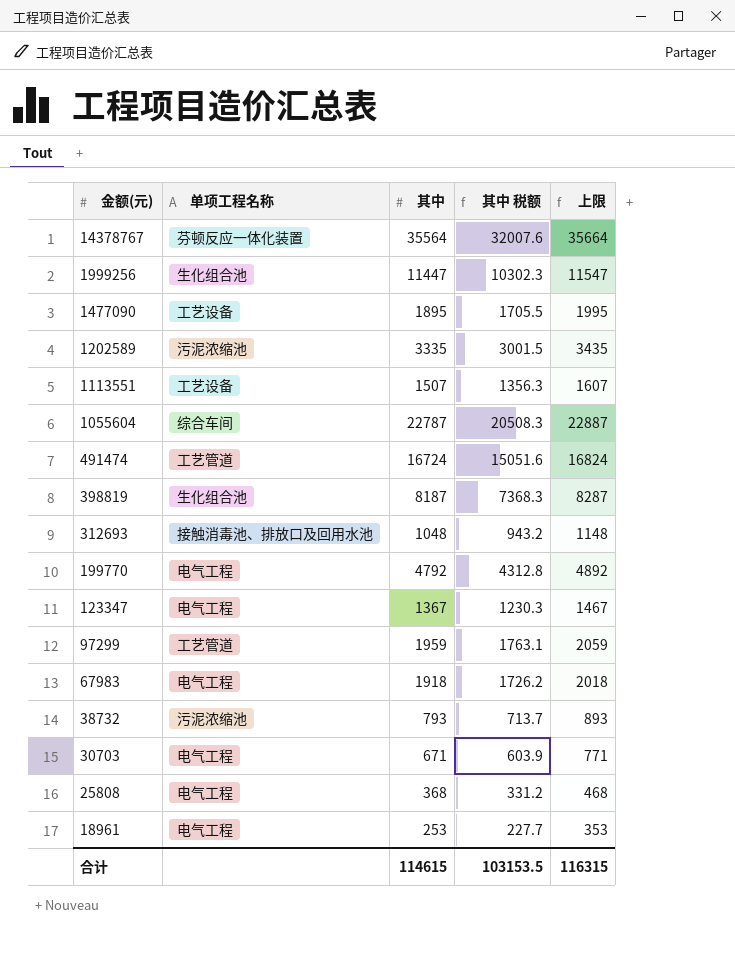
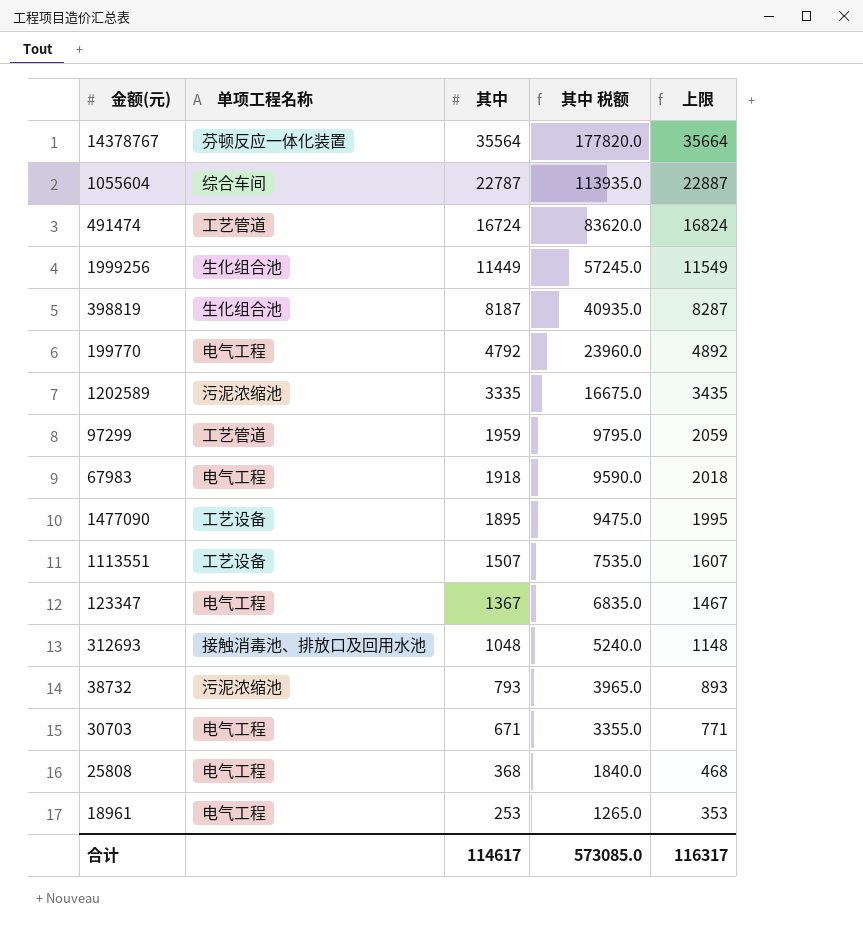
row order: 金额(元) descending -> 其中 descending
column 其中 税额 | formula: [其中] * 0.9 -> [其中] * 5
1999256 | 其中: 11447 -> 11449
1999256 | 上限: 11547 -> 11549
合计 | 其中: 114615 -> 114617
合计 | 其中 税额: 103153.5 -> 573085.0
合计 | 上限: 116315 -> 116317

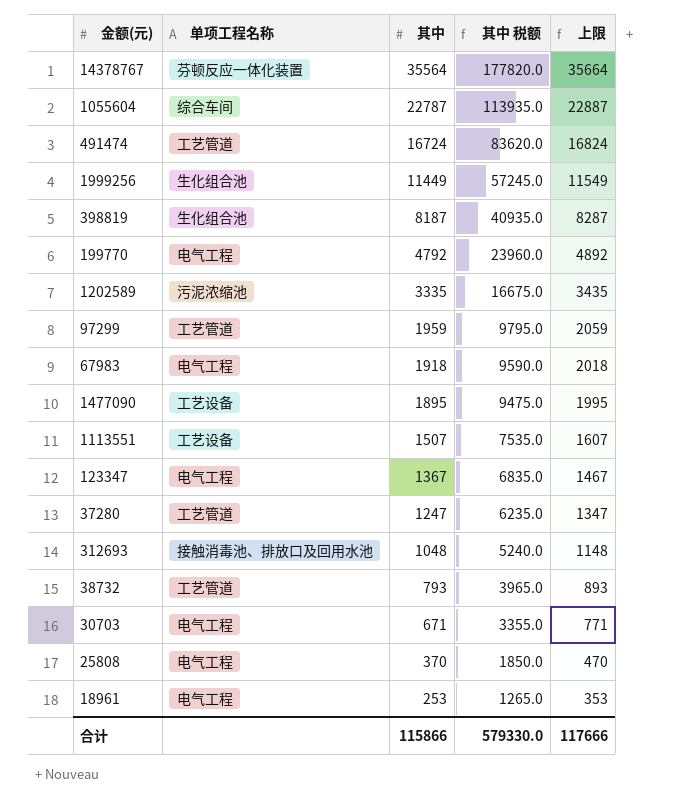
row 37280: none -> 工艺管道 | 1247 | 6235.0 | 1347
38732 | 单项工程名称: 污泥浓缩池 -> 工艺管道
25808 | 其中: 368 -> 370
25808 | 其中 税额: 1840.0 -> 1850.0
25808 | 上限: 468 -> 470
合计 | 其中: 114617 -> 115866
合计 | 其中 税额: 573085.0 -> 579330.0
合计 | 上限: 116317 -> 117666

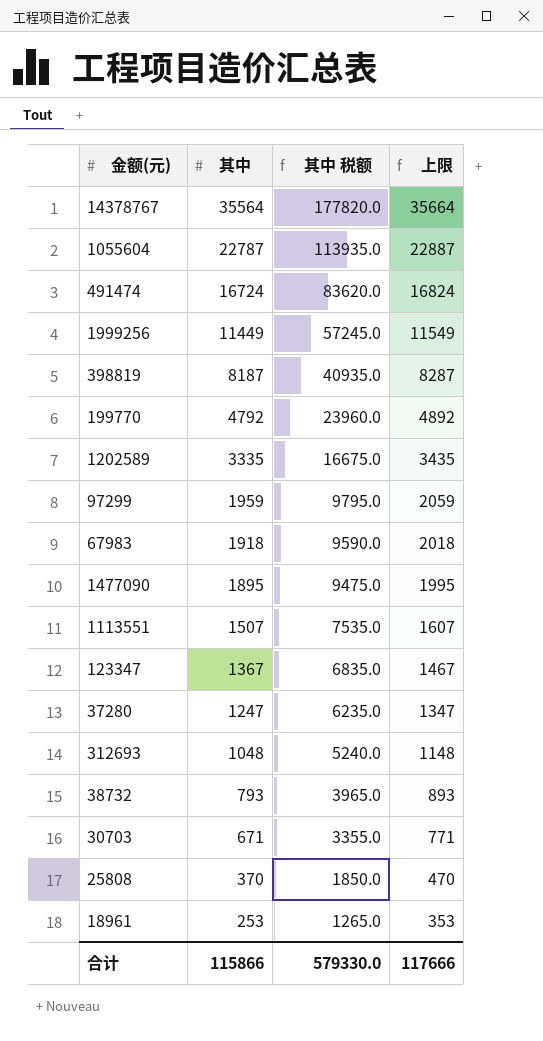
column 单项工程名称 | position: 2 -> none

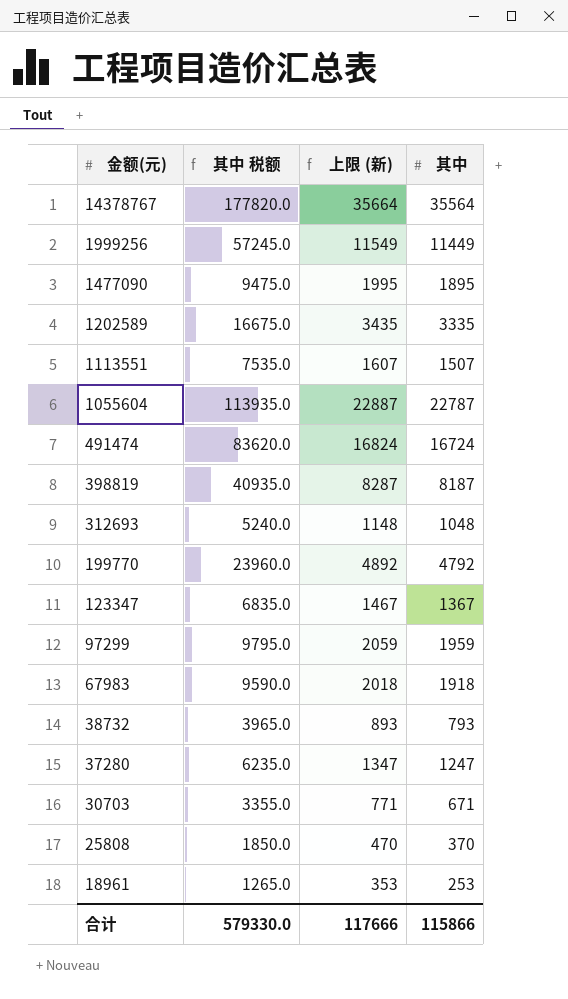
row order: 其中 descending -> 金额(元) descending
column name: 上限 -> 上限 (新)
column 其中 | position: 2 -> 4

